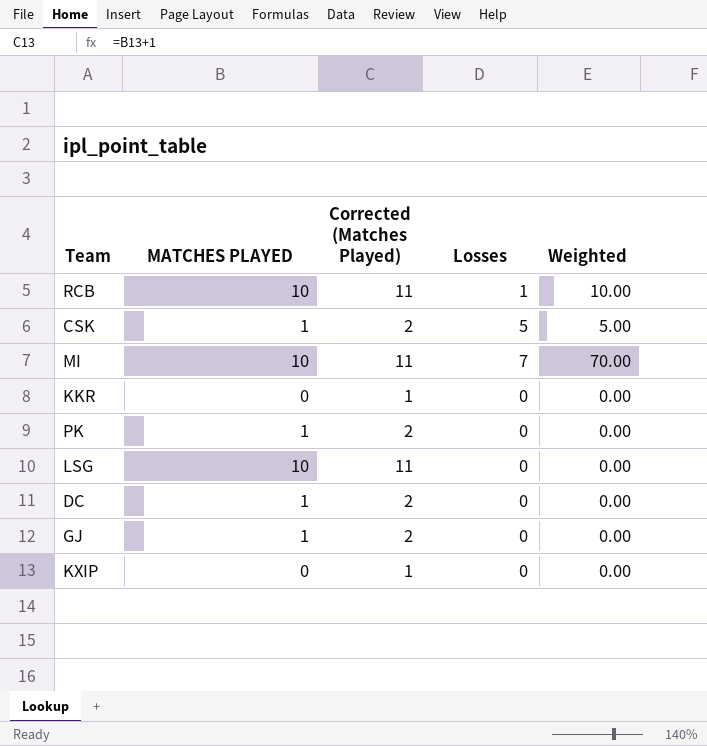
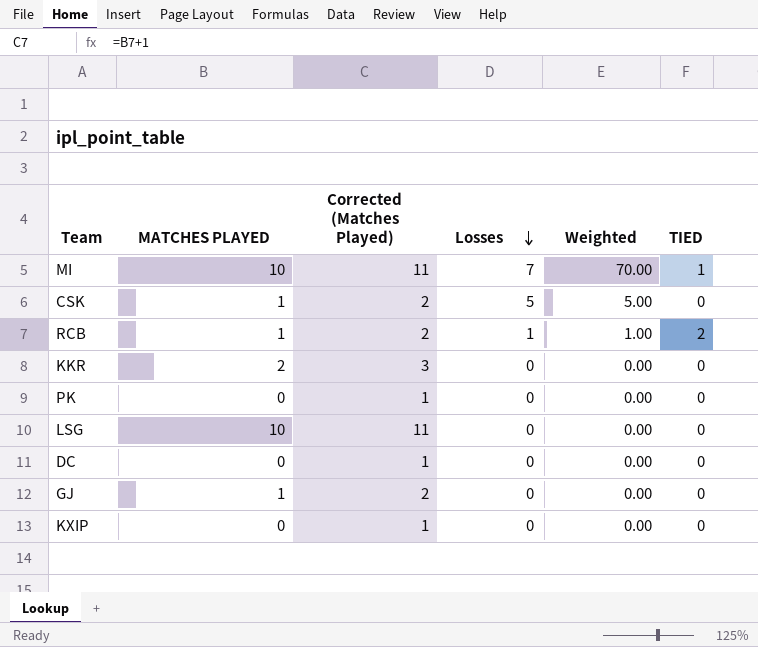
row order: none -> Losses descending
column TIED | position: none -> 6
RCB | MATCHES PLAYED: 10 -> 1
RCB | Corrected (Matches Played): 11 -> 2
RCB | Weighted: 10.00 -> 1.00
KKR | MATCHES PLAYED: 0 -> 2
KKR | Corrected (Matches Played): 1 -> 3
PK | MATCHES PLAYED: 1 -> 0
PK | Corrected (Matches Played): 2 -> 1
DC | MATCHES PLAYED: 1 -> 0
DC | Corrected (Matches Played): 2 -> 1

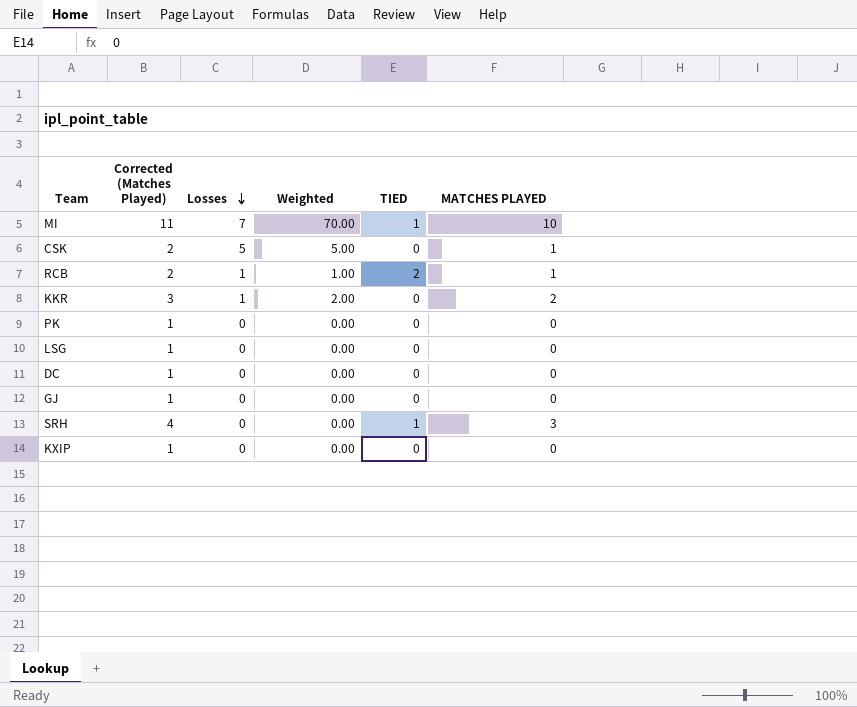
column MATCHES PLAYED | position: 2 -> 6
KKR | Losses: 0 -> 1
KKR | Weighted: 0.00 -> 2.00
LSG | Corrected (Matches Played): 11 -> 1
LSG | MATCHES PLAYED: 10 -> 0
GJ | Corrected (Matches Played): 2 -> 1
GJ | MATCHES PLAYED: 1 -> 0
row SRH: none -> 4 | 0 | 0.00 | 1 | 3

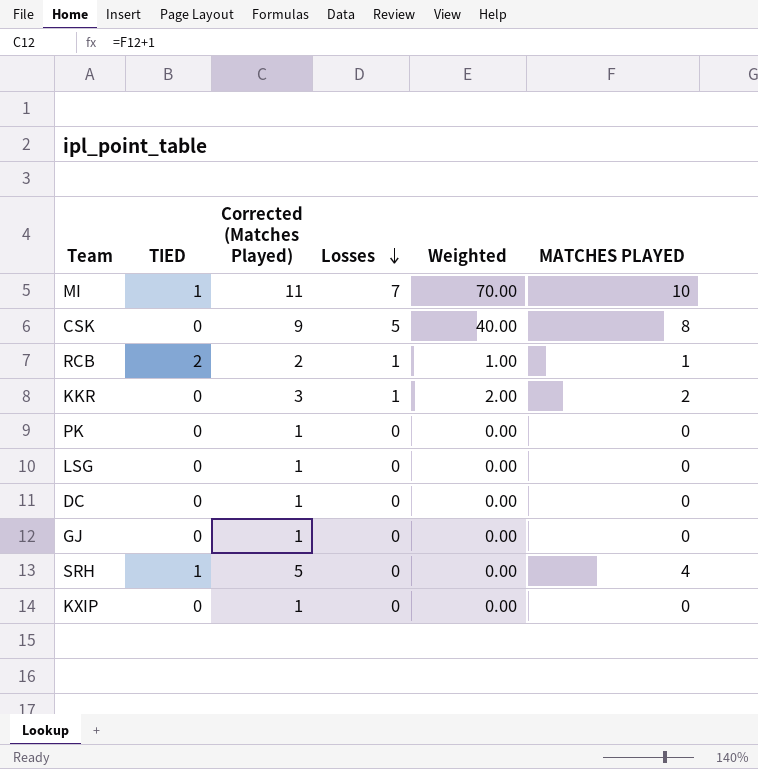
column TIED | position: 5 -> 2
CSK | Corrected (Matches Played): 2 -> 9
CSK | Weighted: 5.00 -> 40.00
CSK | MATCHES PLAYED: 1 -> 8
SRH | Corrected (Matches Played): 4 -> 5
SRH | MATCHES PLAYED: 3 -> 4

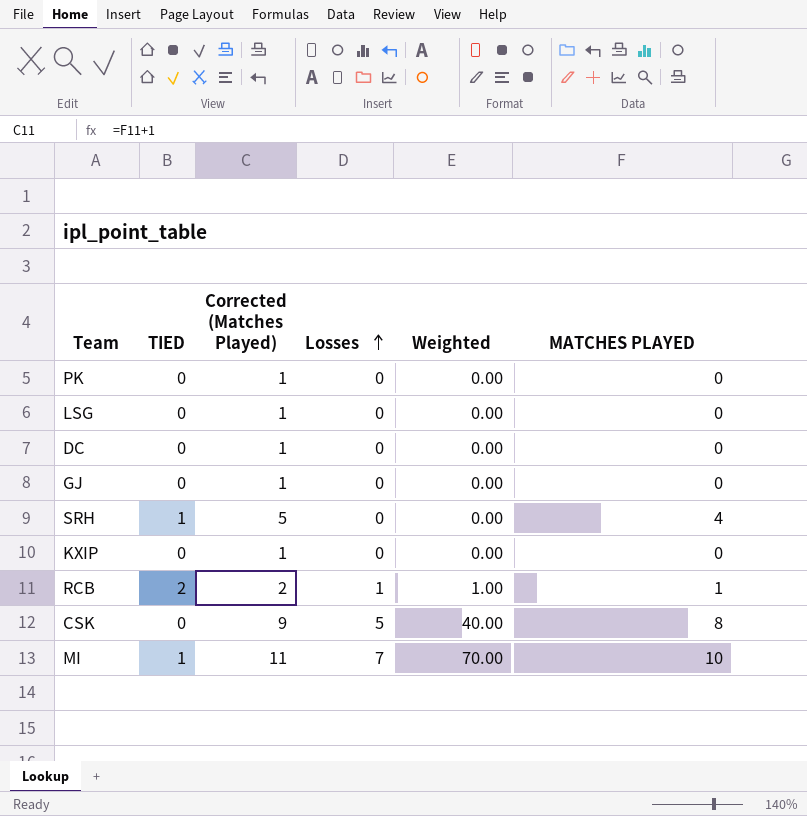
row order: Losses descending -> Losses ascending
row KKR: 0 | 3 | 1 | 2.00 | 2 -> none

